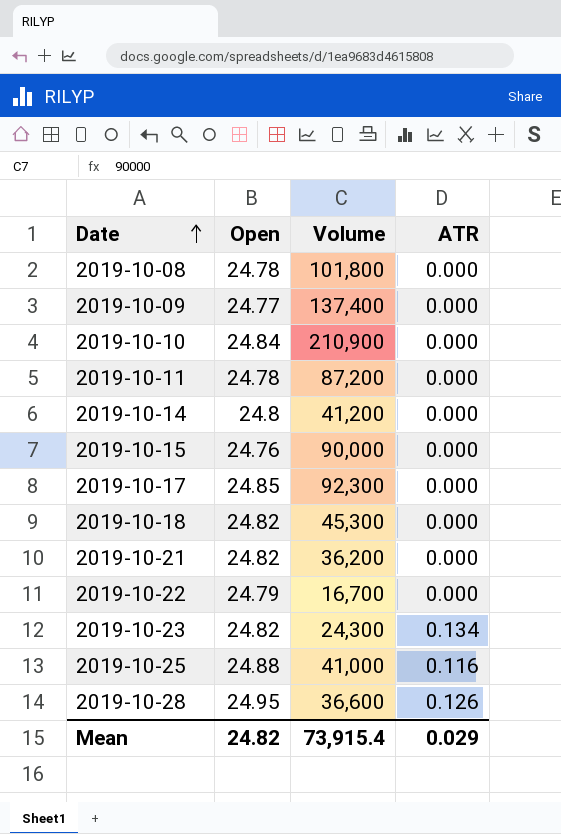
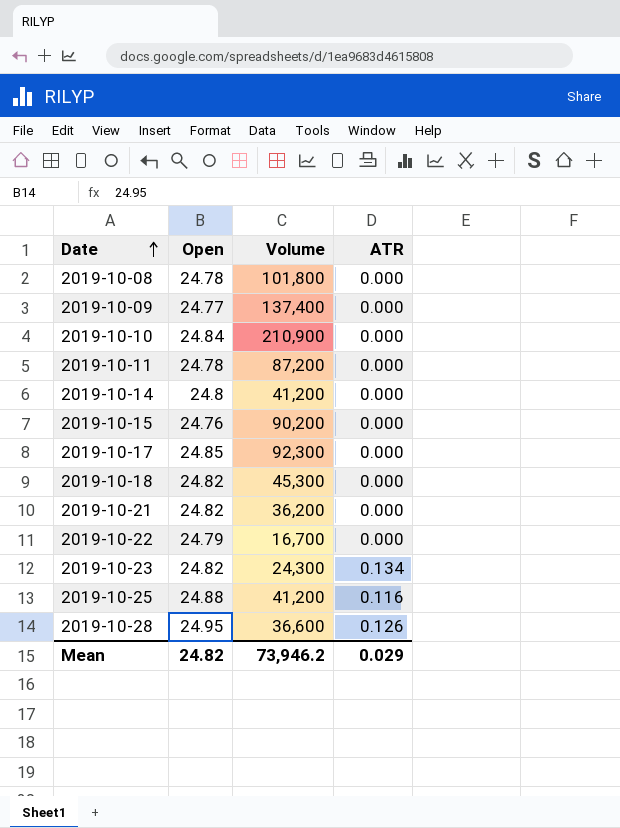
2019-10-15 | Volume: 90,000 -> 90,200
2019-10-25 | Volume: 41,000 -> 41,200
Mean | Volume: 73,915.4 -> 73,946.2

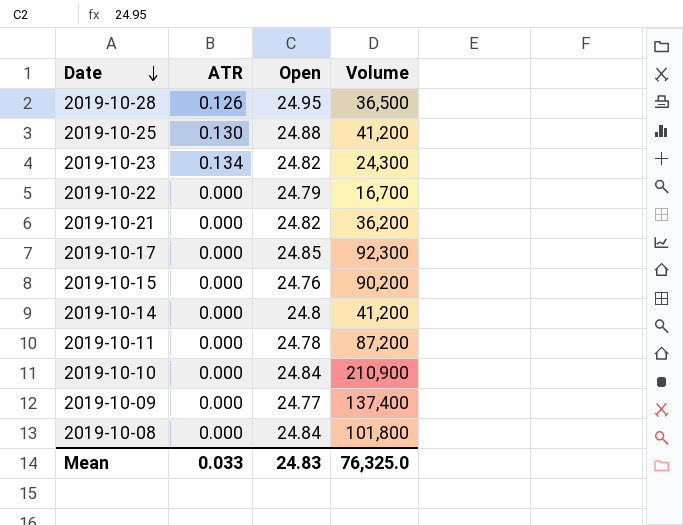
row order: Date ascending -> Date descending
column ATR | position: 4 -> 2
row 2019-10-18: 24.82 | 45,300 | 0.000 -> none
2019-10-28 | Volume: 36,600 -> 36,500
2019-10-25 | ATR: 0.116 -> 0.130
2019-10-08 | Open: 24.78 -> 24.84
Mean | ATR: 0.029 -> 0.033
Mean | Open: 24.82 -> 24.83
Mean | Volume: 73,946.2 -> 76,325.0

